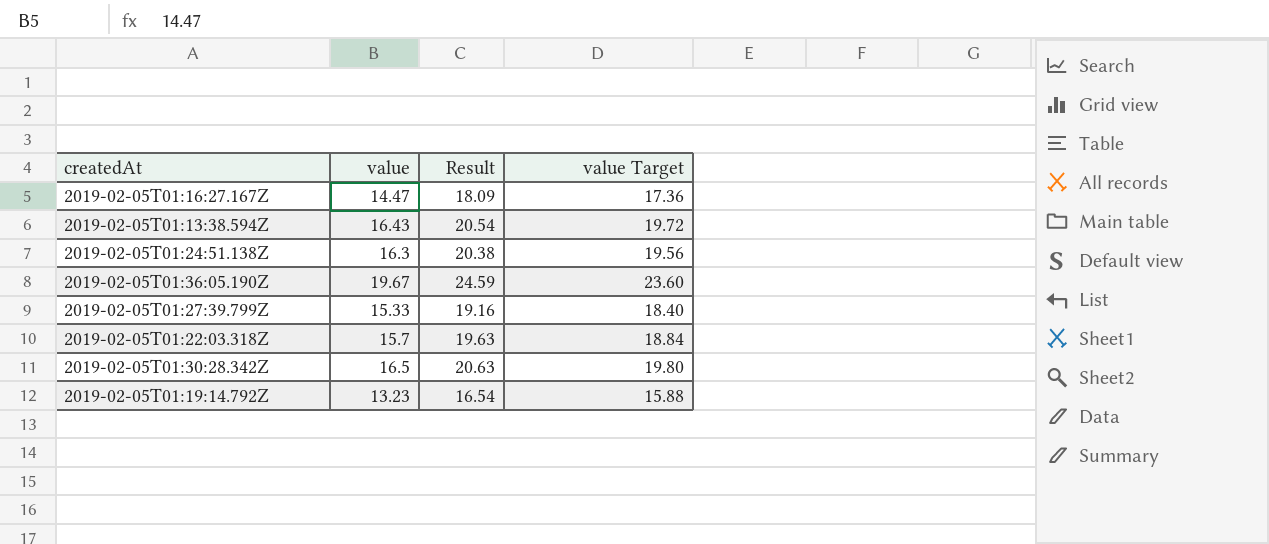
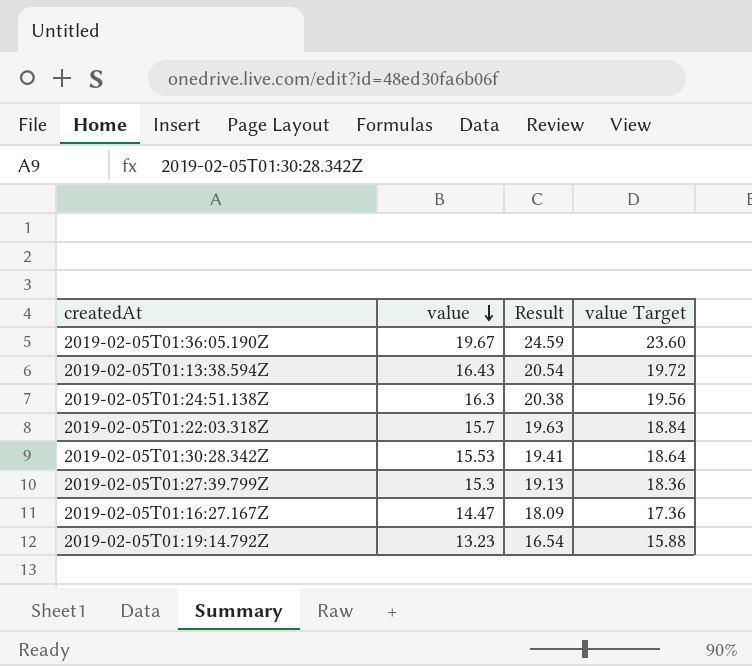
row order: none -> value descending
2019-02-05T01:30:28.342Z | value: 16.5 -> 15.53
2019-02-05T01:30:28.342Z | Result: 20.63 -> 19.41
2019-02-05T01:30:28.342Z | value Target: 19.80 -> 18.64
2019-02-05T01:27:39.799Z | value: 15.33 -> 15.3
2019-02-05T01:27:39.799Z | Result: 19.16 -> 19.13
2019-02-05T01:27:39.799Z | value Target: 18.40 -> 18.36

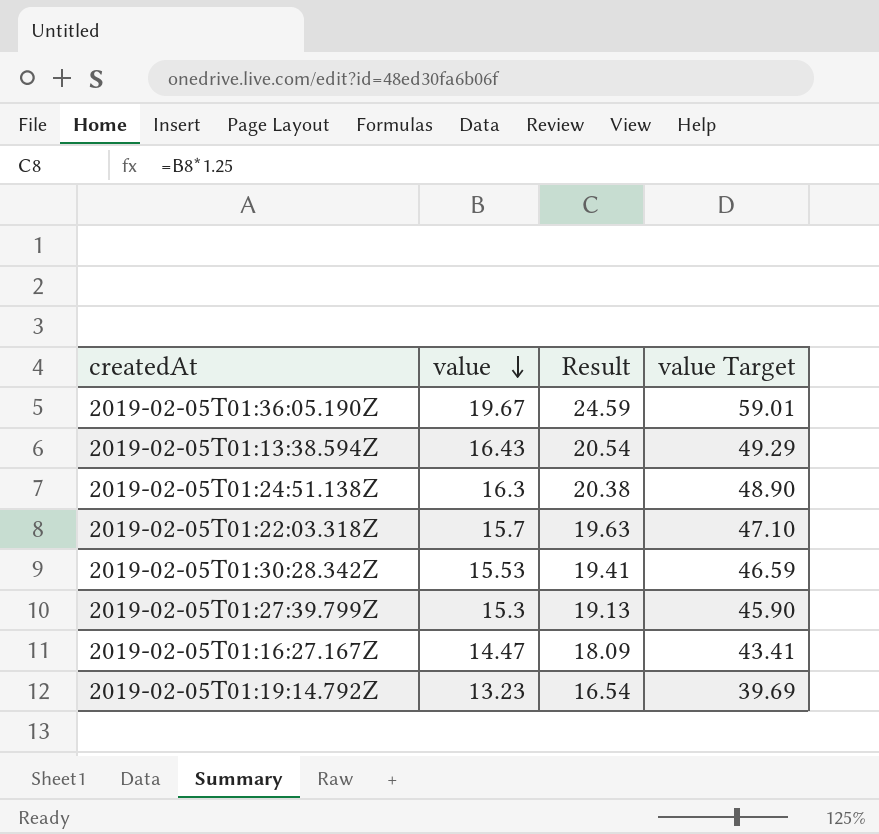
column value Target | formula: [value] * 1.2 -> [value] * 3

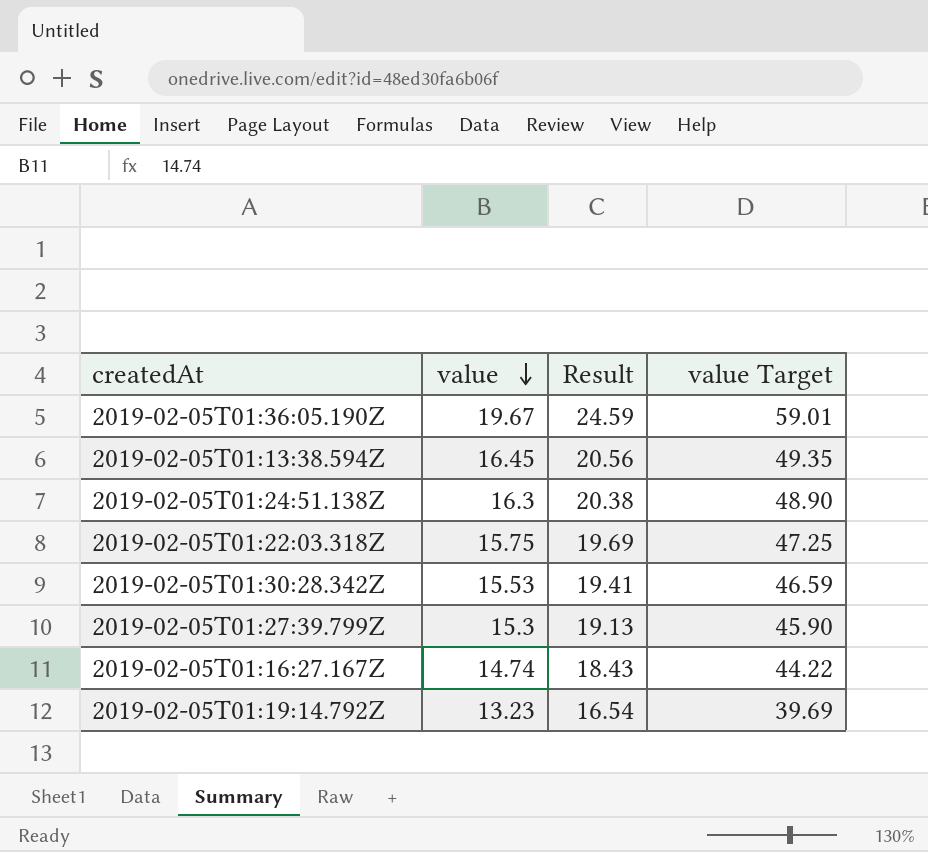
2019-02-05T01:13:38.594Z | value: 16.43 -> 16.45
2019-02-05T01:13:38.594Z | Result: 20.54 -> 20.56
2019-02-05T01:13:38.594Z | value Target: 49.29 -> 49.35
2019-02-05T01:22:03.318Z | value: 15.7 -> 15.75
2019-02-05T01:22:03.318Z | Result: 19.63 -> 19.69
2019-02-05T01:22:03.318Z | value Target: 47.10 -> 47.25
2019-02-05T01:16:27.167Z | value: 14.47 -> 14.74
2019-02-05T01:16:27.167Z | Result: 18.09 -> 18.43
2019-02-05T01:16:27.167Z | value Target: 43.41 -> 44.22

